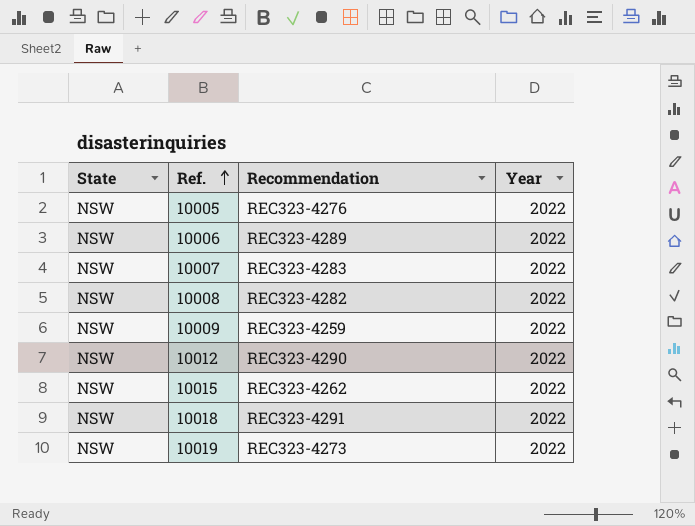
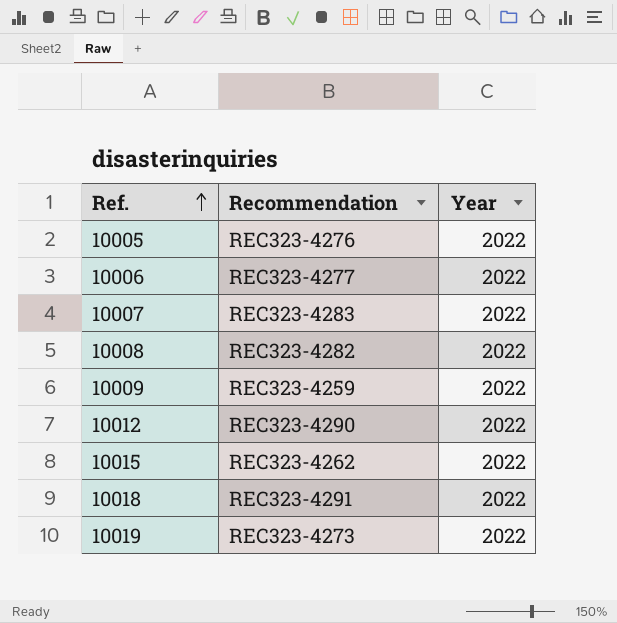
column State | position: 1 -> none
10006 | Recommendation: REC323-4289 -> REC323-4277

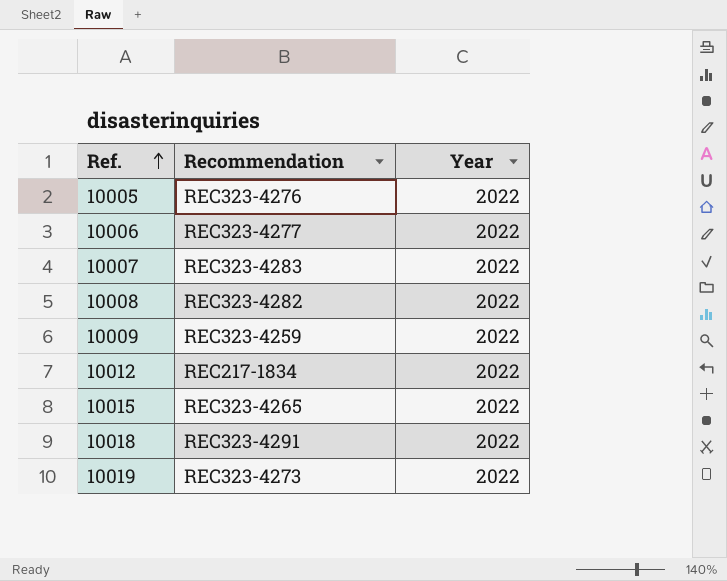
10012 | Recommendation: REC323-4290 -> REC217-1834
10015 | Recommendation: REC323-4262 -> REC323-4265

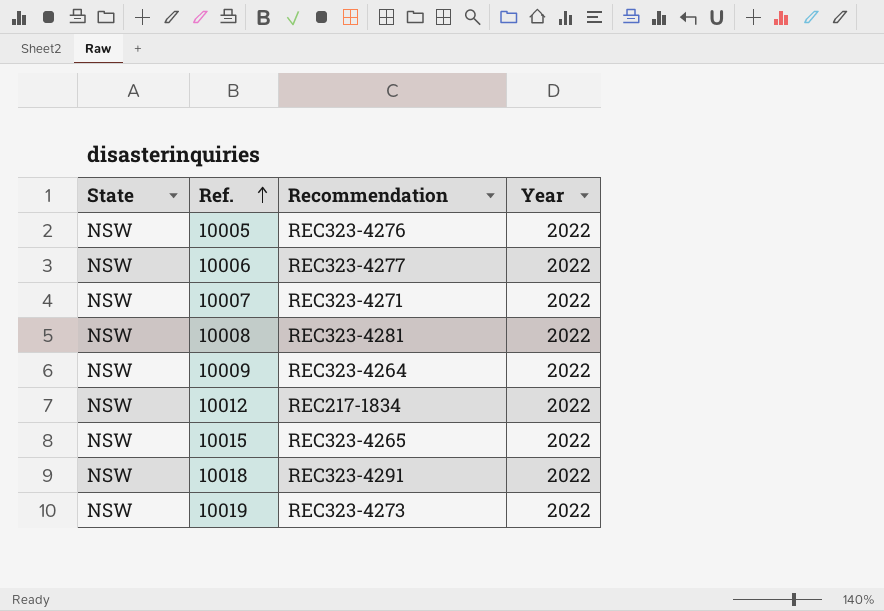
column State | position: none -> 1
10007 | Recommendation: REC323-4283 -> REC323-4271
10008 | Recommendation: REC323-4282 -> REC323-4281
10009 | Recommendation: REC323-4259 -> REC323-4264

